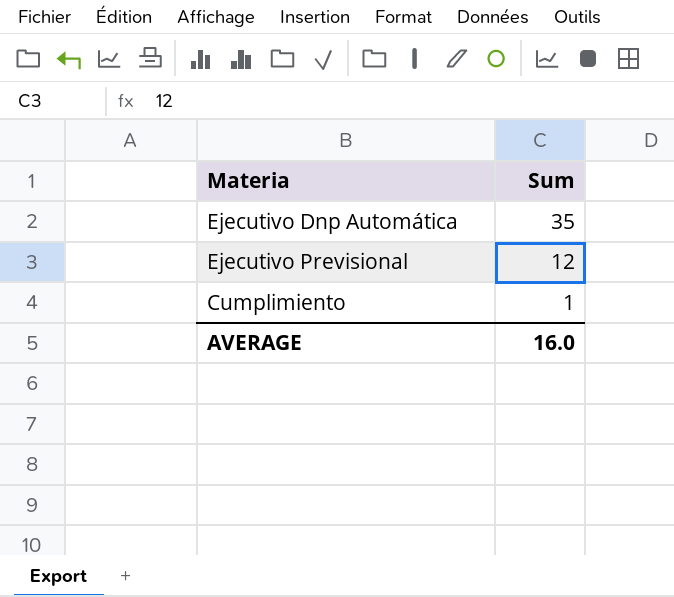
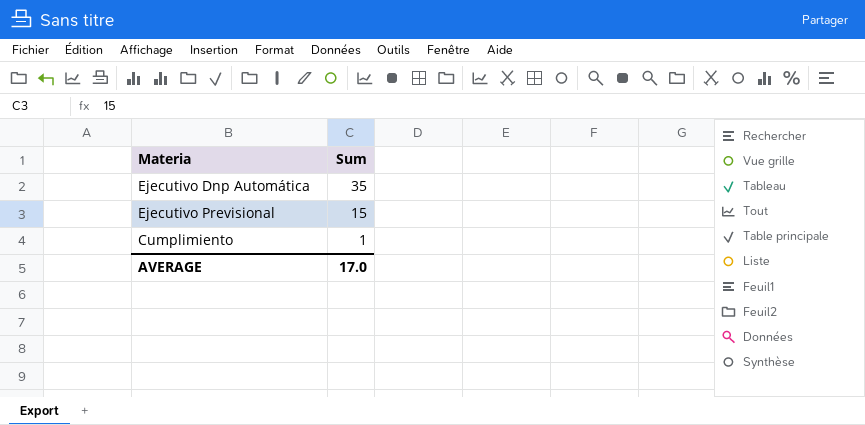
Ejecutivo Previsional | Sum: 12 -> 15
AVERAGE | Sum: 16.0 -> 17.0

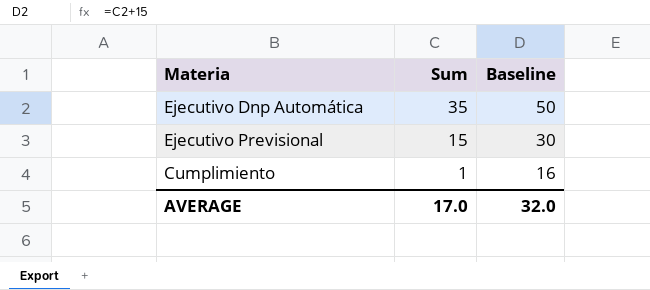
column Baseline | formula: none -> [Sum] + 15

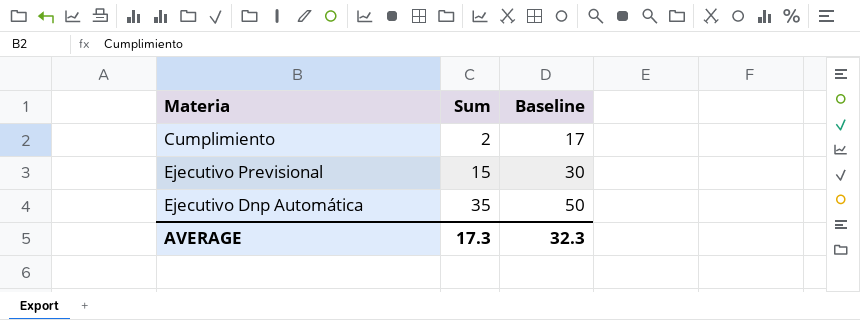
row order: Sum descending -> Sum ascending
Cumplimiento | Sum: 1 -> 2
Cumplimiento | Baseline: 16 -> 17
AVERAGE | Sum: 17.0 -> 17.3
AVERAGE | Baseline: 32.0 -> 32.3

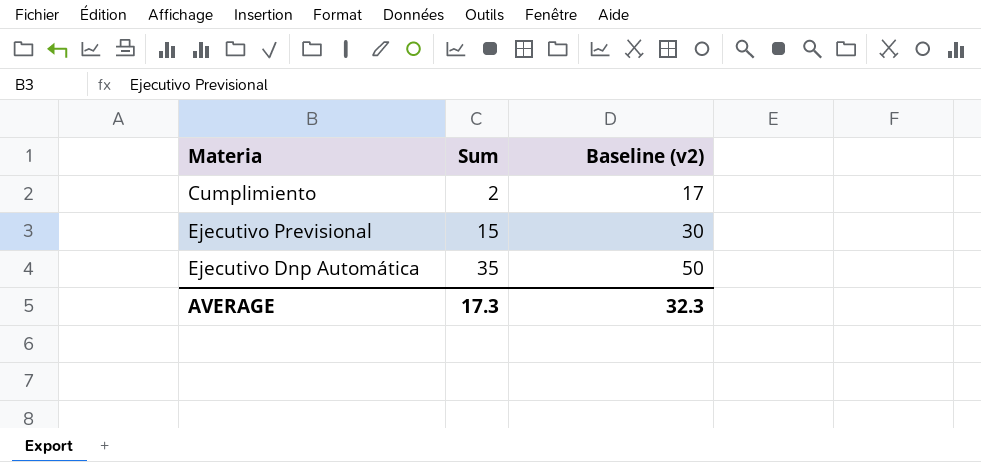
column name: Baseline -> Baseline (v2)

